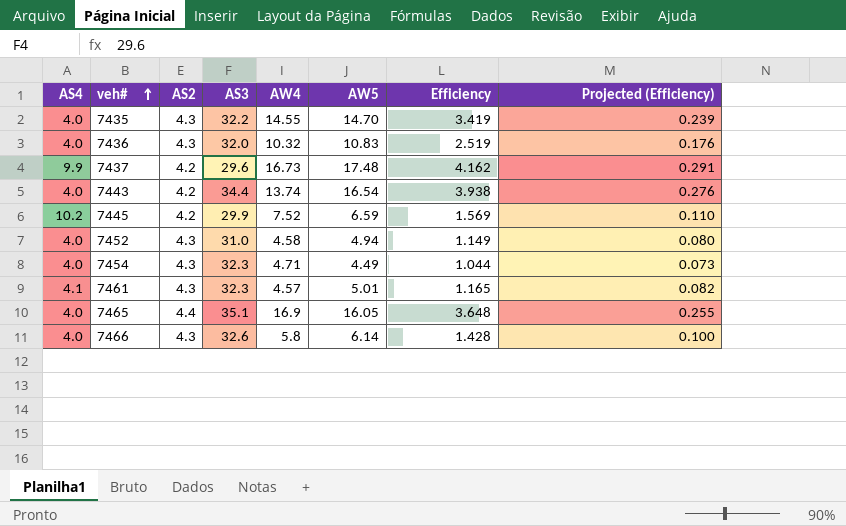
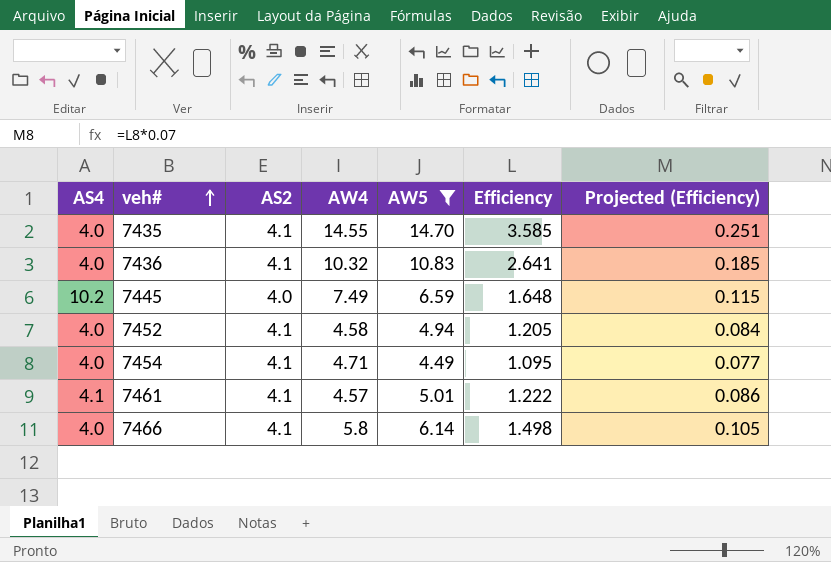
filter: none -> AW5 <= 14.70
column AS3 | position: 4 -> none
7435 | AS2: 4.3 -> 4.1
7435 | Efficiency: 3.419 -> 3.585
7435 | Projected (Efficiency): 0.239 -> 0.251
7436 | AS2: 4.3 -> 4.1
7436 | Efficiency: 2.519 -> 2.641
7436 | Projected (Efficiency): 0.176 -> 0.185
7445 | AS2: 4.2 -> 4.0
7445 | AW4: 7.52 -> 7.49
7445 | Efficiency: 1.569 -> 1.648
7445 | Projected (Efficiency): 0.110 -> 0.115
7452 | AS2: 4.3 -> 4.1
7452 | Efficiency: 1.149 -> 1.205
7452 | Projected (Efficiency): 0.080 -> 0.084
7454 | AS2: 4.3 -> 4.1
7454 | Efficiency: 1.044 -> 1.095
7454 | Projected (Efficiency): 0.073 -> 0.077
7461 | AS2: 4.3 -> 4.1
7461 | Efficiency: 1.165 -> 1.222
7461 | Projected (Efficiency): 0.082 -> 0.086
7466 | AS2: 4.3 -> 4.1
7466 | Efficiency: 1.428 -> 1.498
7466 | Projected (Efficiency): 0.100 -> 0.105

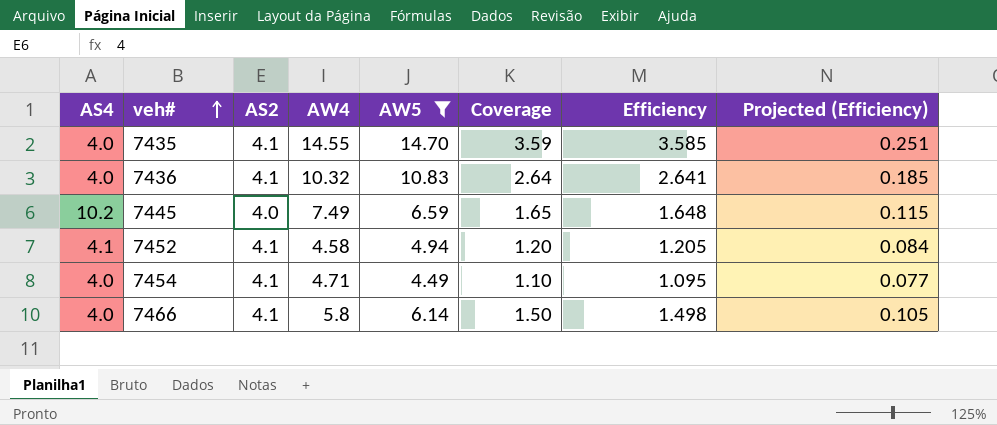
column Coverage | formula: none -> [AW5] / [AS2]
row 7461: 4.1 | 4.1 | 4.57 | 5.01 | 1.222 | 0.086 -> none
7452 | AS4: 4.0 -> 4.1

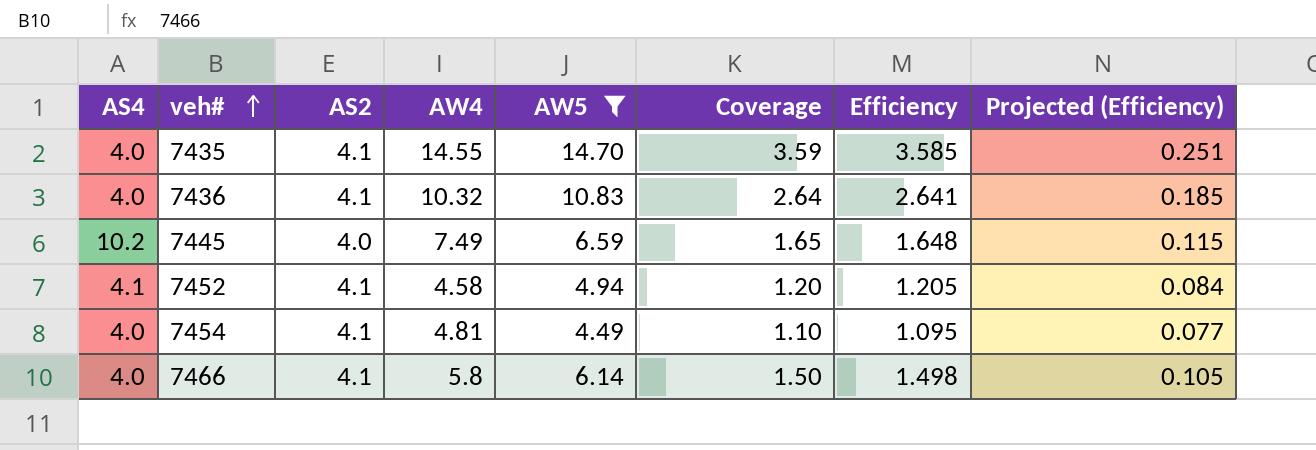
7454 | AW4: 4.71 -> 4.81

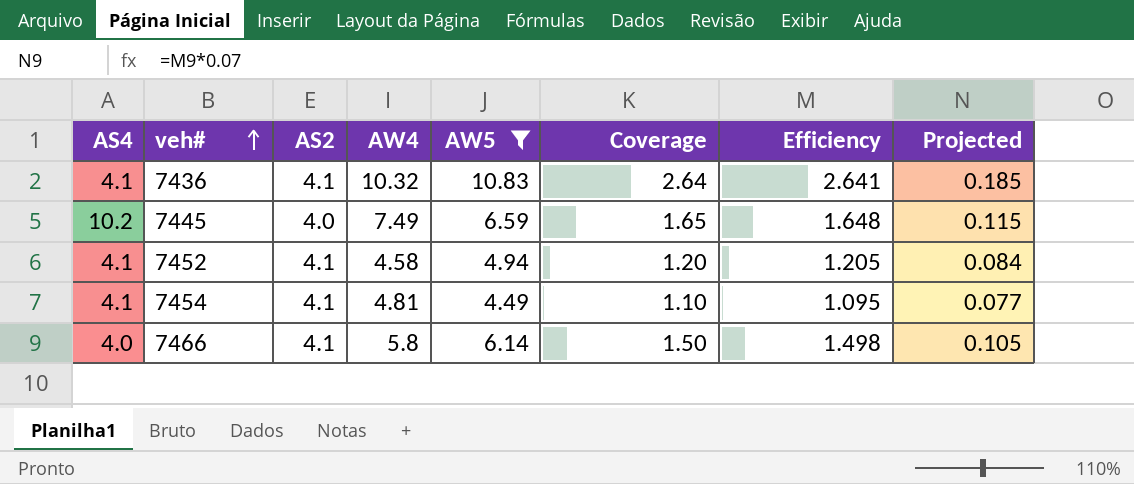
column name: Projected (Efficiency) -> Projected
row 7435: 4.0 | 4.1 | 14.55 | 14.70 | 3.59 | 3.585 | 0.251 -> none
7436 | AS4: 4.0 -> 4.1
7454 | AS4: 4.0 -> 4.1

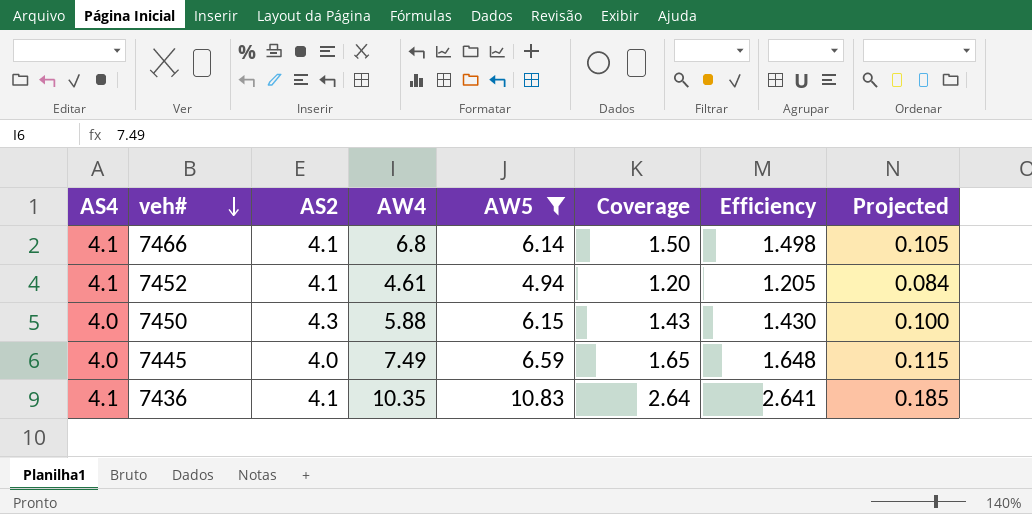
row order: veh# ascending -> veh# descending
row 7454: 4.1 | 4.1 | 4.81 | 4.49 | 1.10 | 1.095 | 0.077 -> none
7466 | AS4: 4.0 -> 4.1
7466 | AW4: 5.8 -> 6.8
7452 | AW4: 4.58 -> 4.61
row 7450: none -> 4.0 | 4.3 | 5.88 | 6.15 | 1.43 | 1.430 | 0.100
7445 | AS4: 10.2 -> 4.0
7436 | AW4: 10.32 -> 10.35

